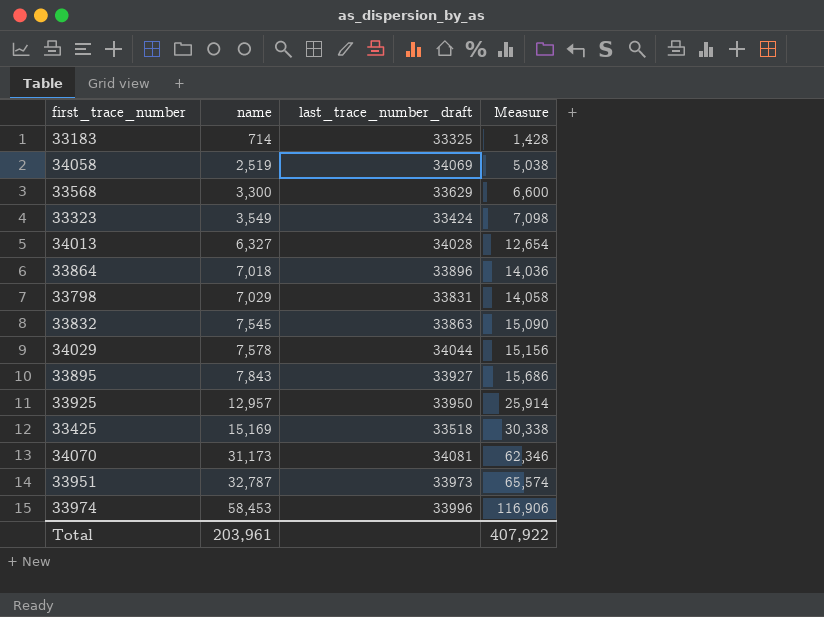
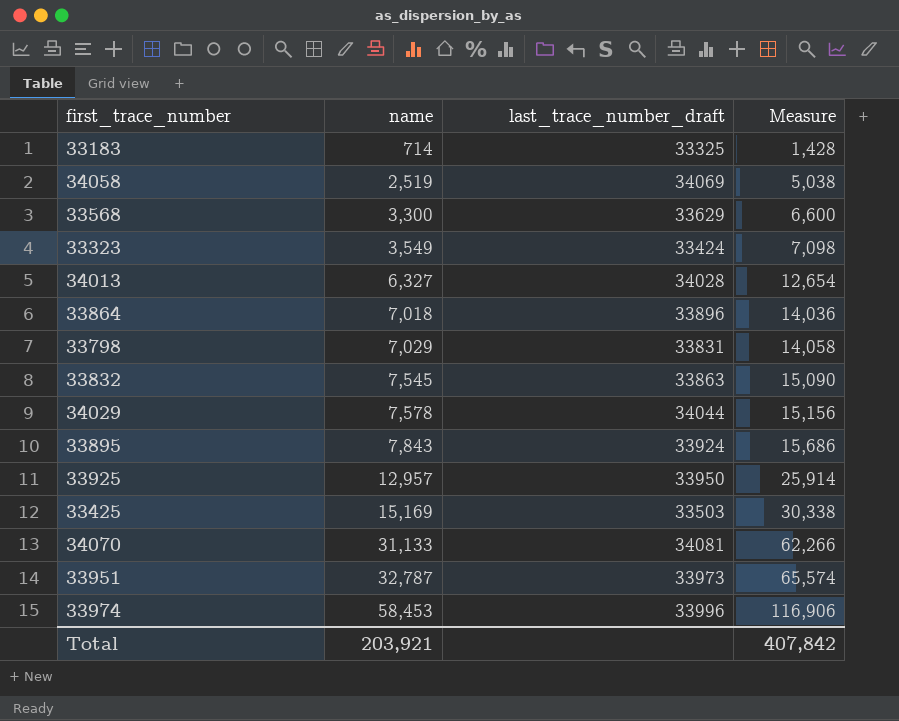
33895 | last_trace_number_draft: 33927 -> 33924
33425 | last_trace_number_draft: 33518 -> 33503
34070 | name: 31,173 -> 31,133
34070 | Measure: 62,346 -> 62,266
Total | name: 203,961 -> 203,921
Total | Measure: 407,922 -> 407,842

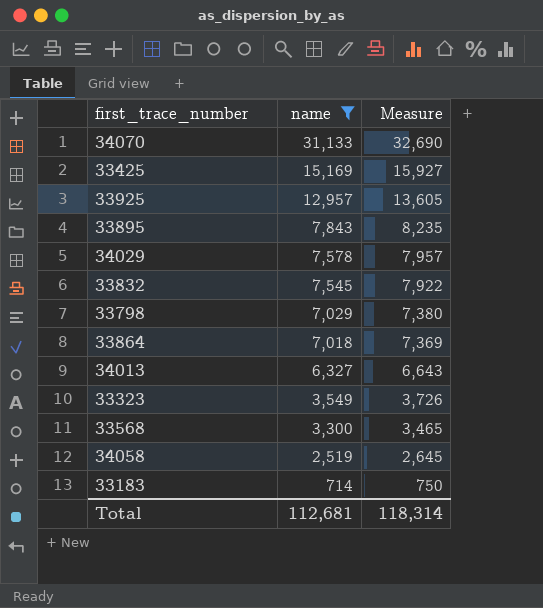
filter: none -> name <= 31,133
row order: name ascending -> name descending
column last_trace_number_draft | position: 3 -> none
column Measure | formula: [name] * 2 -> [name] * 1.05
Total | name: 203,921 -> 112,681
Total | Measure: 407,842 -> 118,314

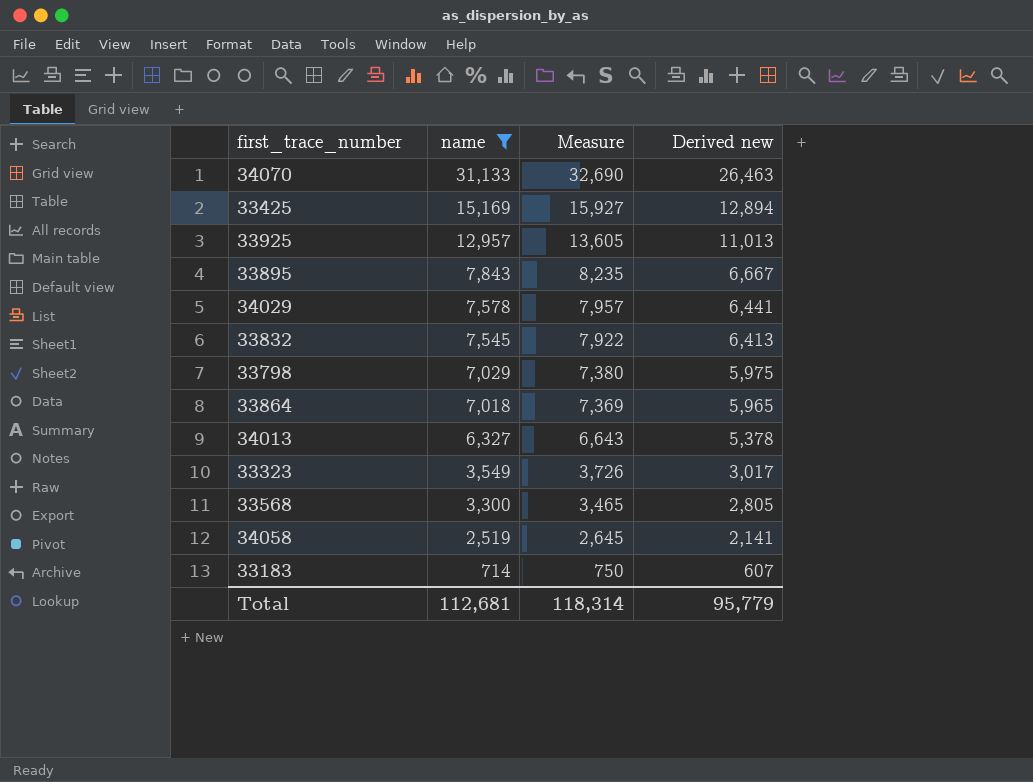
column Derived new | formula: none -> [name] * 0.85

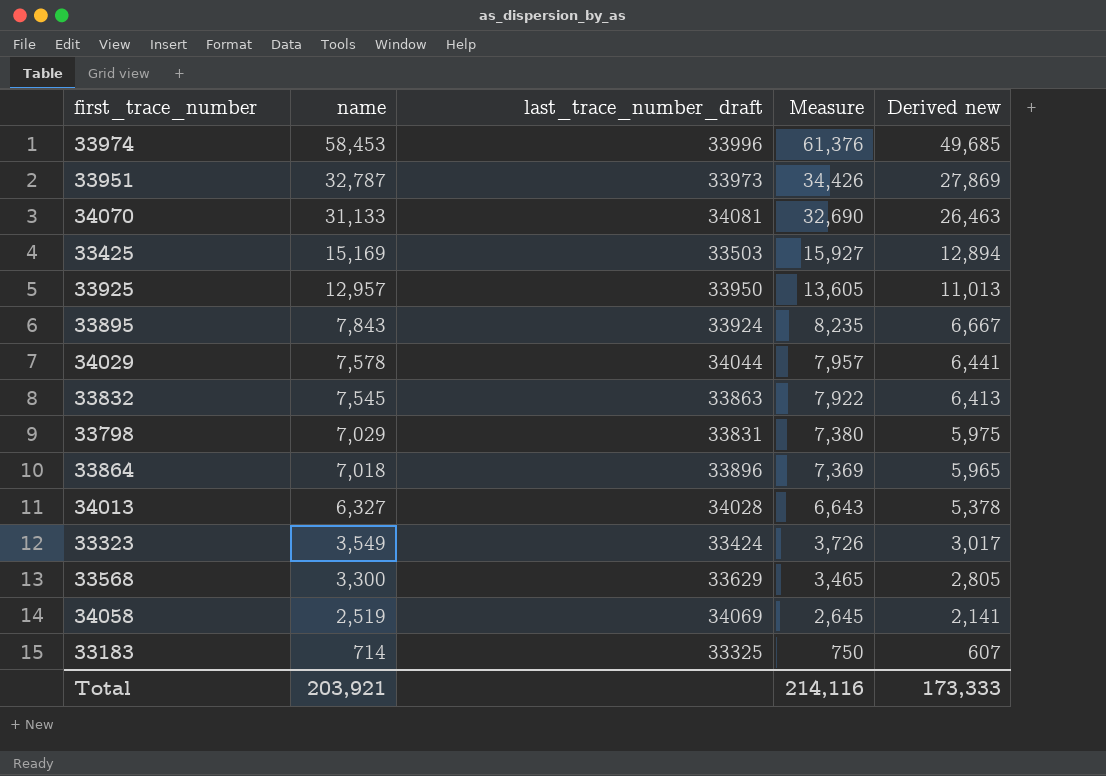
filter: name <= 31,133 -> none
column last_trace_number_draft | position: none -> 3
Total | name: 112,681 -> 203,921
Total | Measure: 118,314 -> 214,116
Total | Derived new: 95,779 -> 173,333

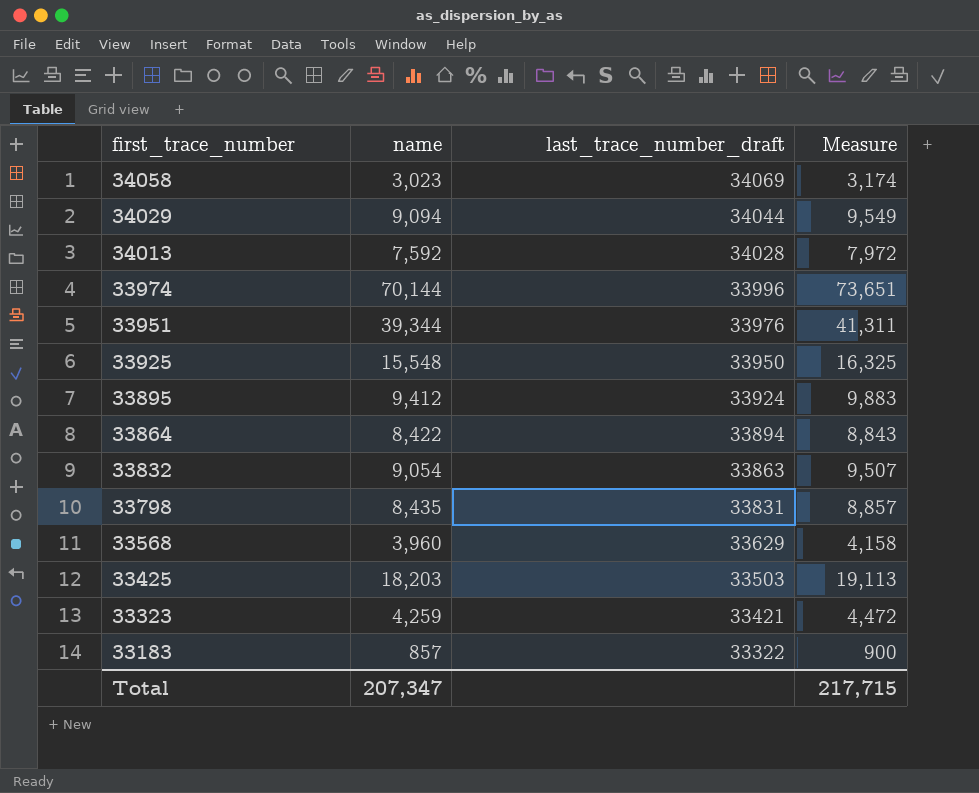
row order: name descending -> first_trace_number descending
column Derived new | formula: [name] * 0.85 -> none
row 34070: 31,133 | 34081 | 32,690 | 26,463 -> none
34058 | name: 2,519 -> 3,023
34058 | Measure: 2,645 -> 3,174
34029 | name: 7,578 -> 9,094
34029 | Measure: 7,957 -> 9,549
34013 | name: 6,327 -> 7,592
34013 | Measure: 6,643 -> 7,972
33974 | name: 58,453 -> 70,144
33974 | Measure: 61,376 -> 73,651
33951 | name: 32,787 -> 39,344
33951 | last_trace_number_draft: 33973 -> 33976
33951 | Measure: 34,426 -> 41,311
33925 | name: 12,957 -> 15,548
33925 | Measure: 13,605 -> 16,325
33895 | name: 7,843 -> 9,412
33895 | Measure: 8,235 -> 9,883
33864 | name: 7,018 -> 8,422
33864 | last_trace_number_draft: 33896 -> 33894
33864 | Measure: 7,369 -> 8,843
33832 | name: 7,545 -> 9,054
33832 | Measure: 7,922 -> 9,507
33798 | name: 7,029 -> 8,435
33798 | Measure: 7,380 -> 8,857
33568 | name: 3,300 -> 3,960
33568 | Measure: 3,465 -> 4,158
33425 | name: 15,169 -> 18,203
33425 | Measure: 15,927 -> 19,113
33323 | name: 3,549 -> 4,259
33323 | last_trace_number_draft: 33424 -> 33421
33323 | Measure: 3,726 -> 4,472
33183 | name: 714 -> 857
33183 | last_trace_number_draft: 33325 -> 33322
33183 | Measure: 750 -> 900
Total | name: 203,921 -> 207,347
Total | Measure: 214,116 -> 217,715

